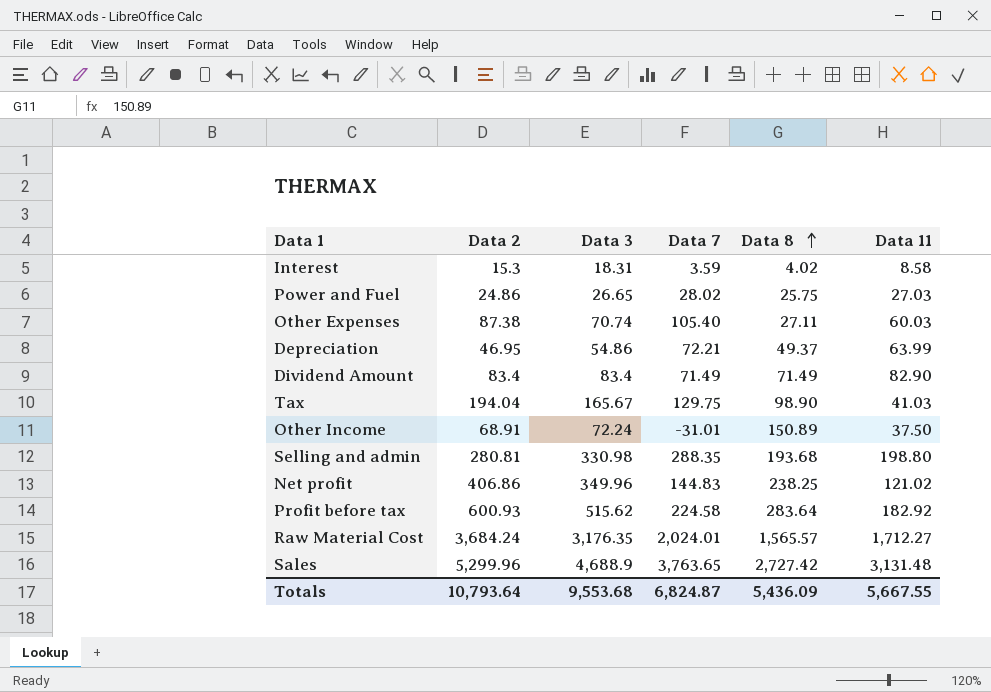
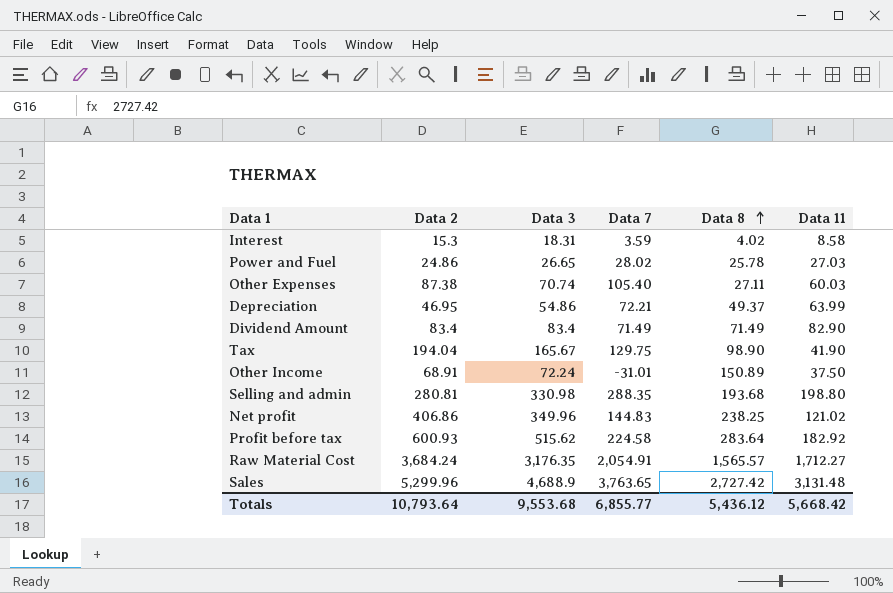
Power and Fuel | Data 8: 25.75 -> 25.78
Tax | Data 11: 41.03 -> 41.90
Raw Material Cost | Data 7: 2,024.01 -> 2,054.91
Totals | Data 7: 6,824.87 -> 6,855.77
Totals | Data 8: 5,436.09 -> 5,436.12
Totals | Data 11: 5,667.55 -> 5,668.42

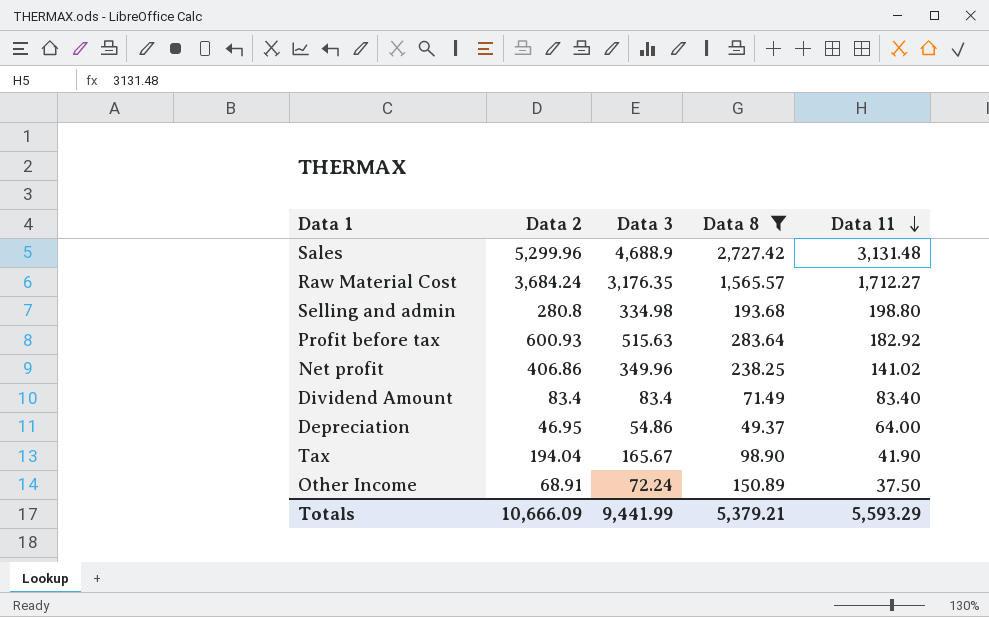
filter: none -> Data 8 >= 49.37
row order: Data 8 ascending -> Data 11 descending
column Data 7 | position: 4 -> none
Selling and admin | Data 2: 280.81 -> 280.8
Selling and admin | Data 3: 330.98 -> 334.98
Profit before tax | Data 3: 515.62 -> 515.63
Net profit | Data 11: 121.02 -> 141.02
Dividend Amount | Data 11: 82.90 -> 83.40
Depreciation | Data 11: 63.99 -> 64.00
Totals | Data 2: 10,793.64 -> 10,666.09
Totals | Data 3: 9,553.68 -> 9,441.99
Totals | Data 8: 5,436.12 -> 5,379.21
Totals | Data 11: 5,668.42 -> 5,593.29

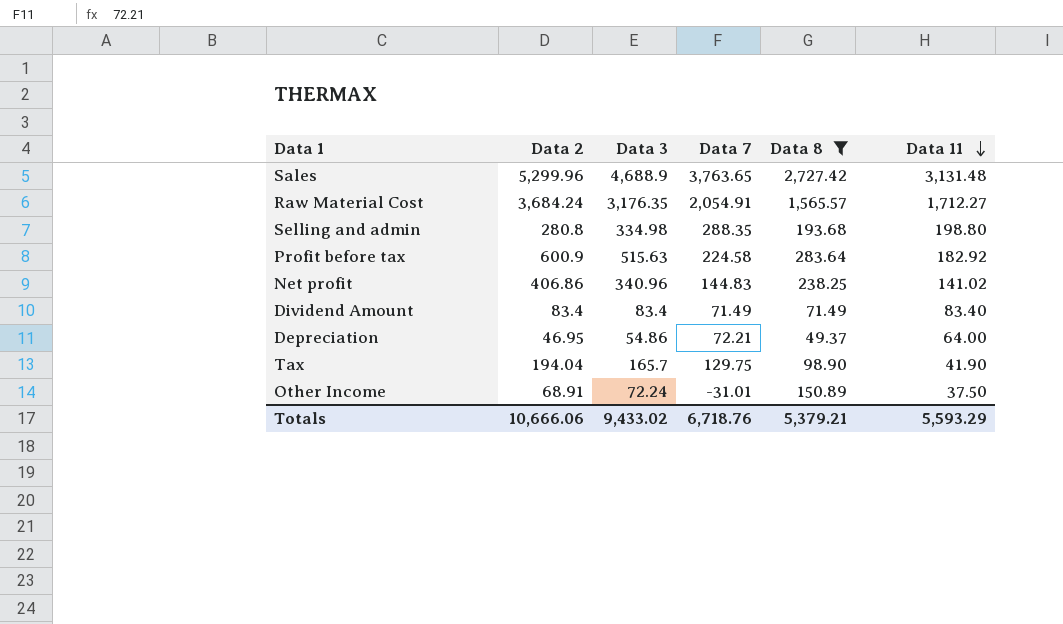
column Data 7 | position: none -> 4
Profit before tax | Data 2: 600.93 -> 600.9
Net profit | Data 3: 349.96 -> 340.96
Tax | Data 3: 165.67 -> 165.7
Totals | Data 2: 10,666.09 -> 10,666.06
Totals | Data 3: 9,441.99 -> 9,433.02

